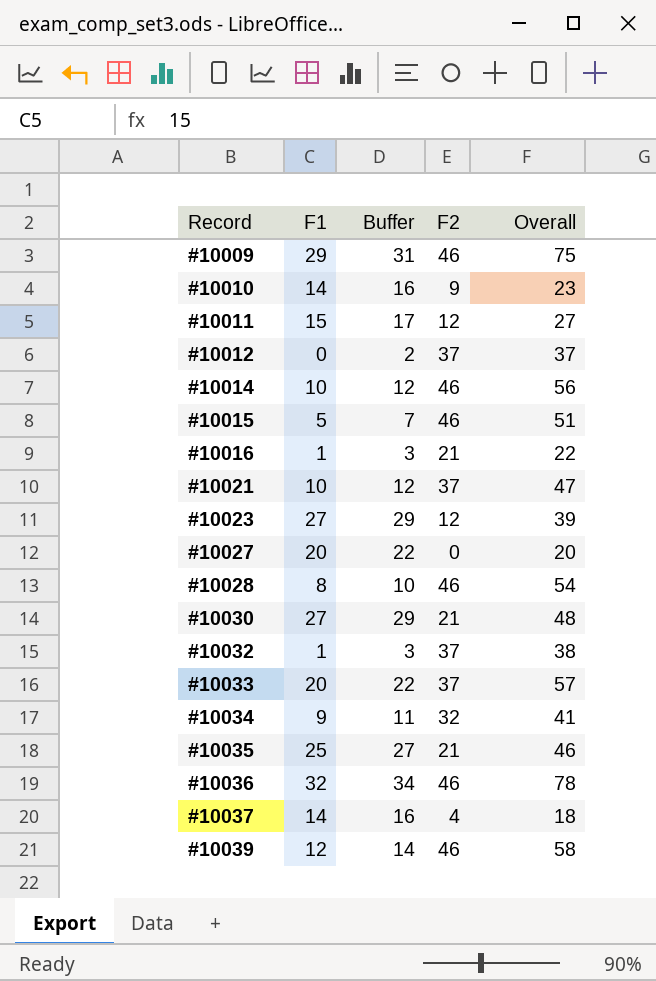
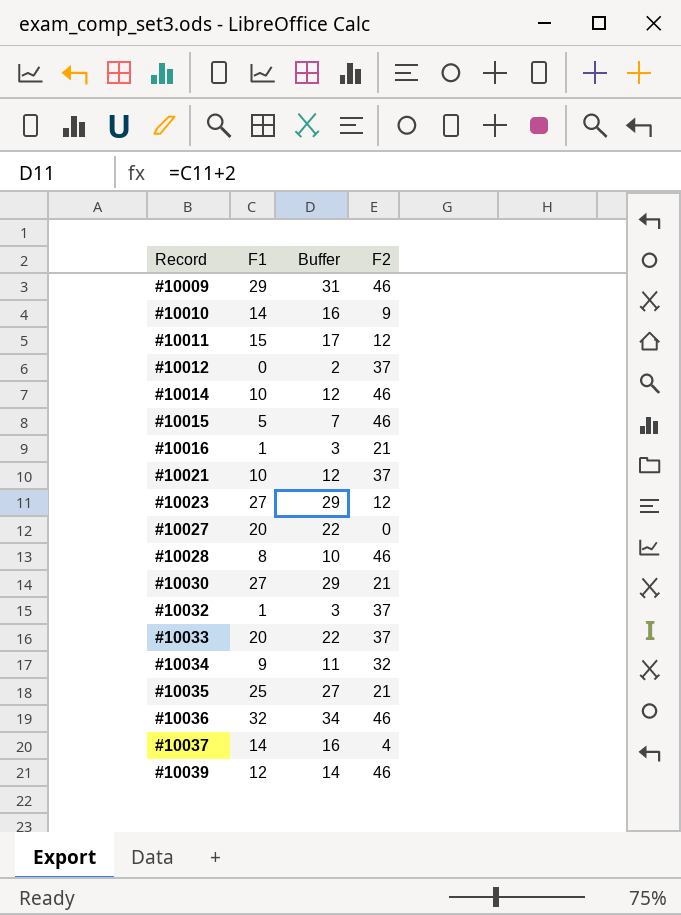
column Overall | formula: [F1] + [F2] -> none

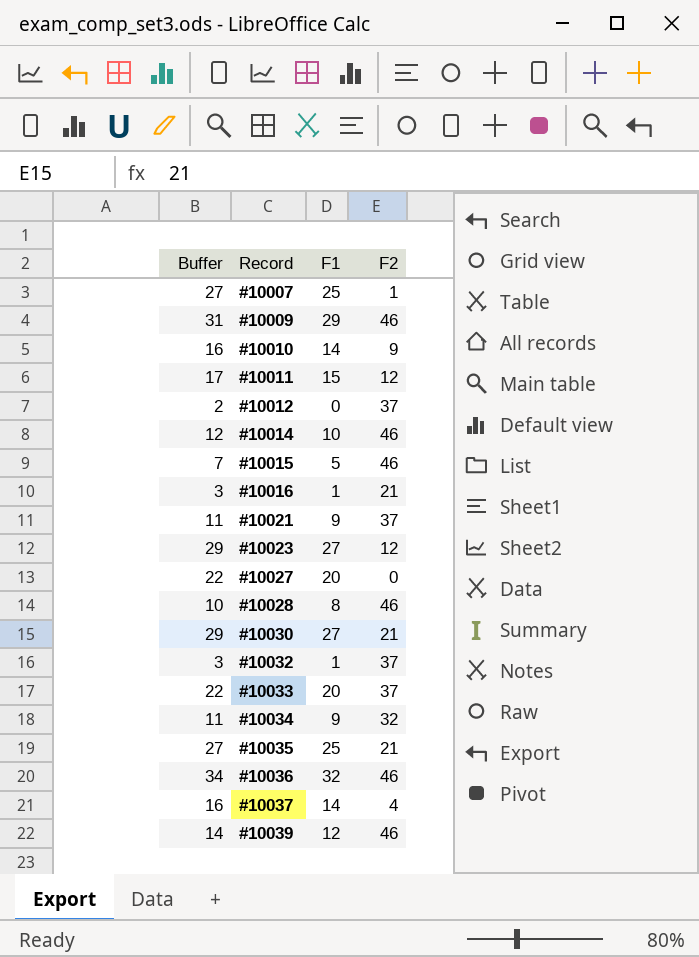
column Buffer | position: 3 -> 1
row #10007: none -> 27 | 25 | 1
#10021 | Buffer: 12 -> 11
#10021 | F1: 10 -> 9

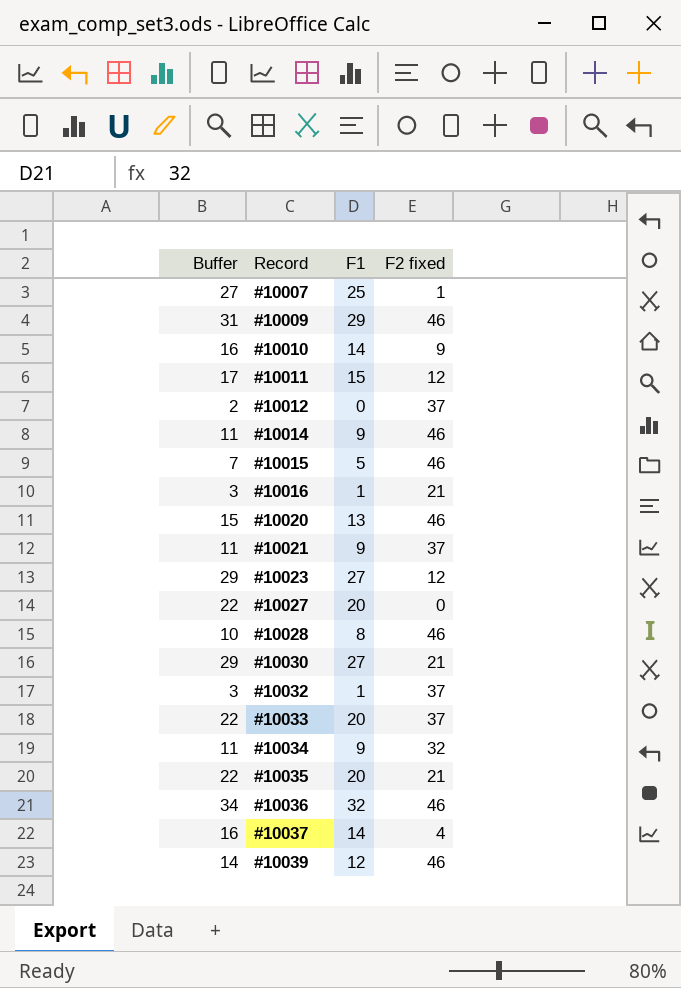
column name: F2 -> F2 fixed
#10014 | Buffer: 12 -> 11
#10014 | F1: 10 -> 9
row #10020: none -> 15 | 13 | 46
#10035 | Buffer: 27 -> 22
#10035 | F1: 25 -> 20

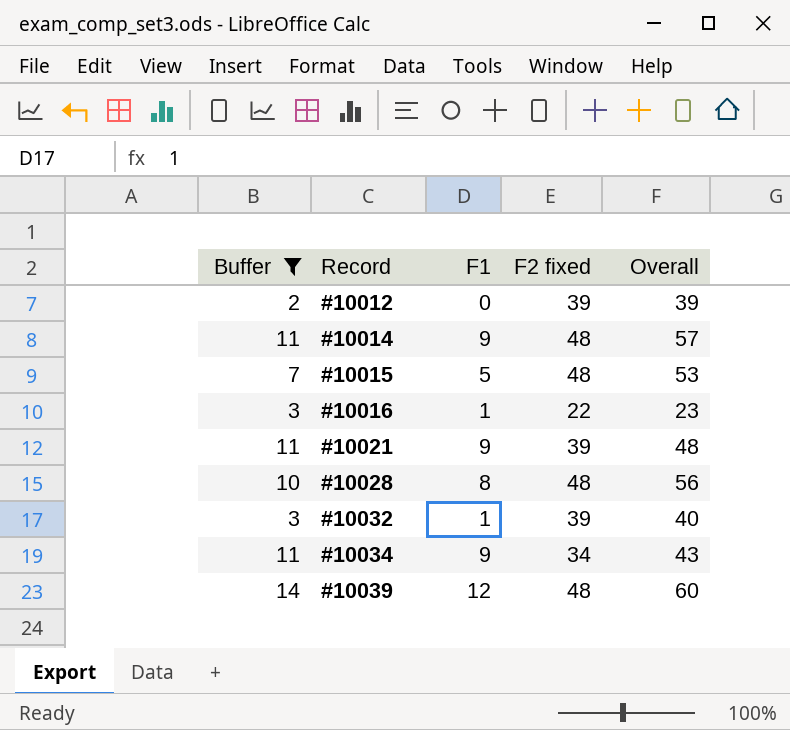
filter: none -> Buffer <= 14
column Overall | formula: none -> [F1] + [F2 fixed]
#10012 | F2 fixed: 37 -> 39
#10014 | F2 fixed: 46 -> 48
#10015 | F2 fixed: 46 -> 48
#10016 | F2 fixed: 21 -> 22
#10021 | F2 fixed: 37 -> 39
#10028 | F2 fixed: 46 -> 48
#10032 | F2 fixed: 37 -> 39
#10034 | F2 fixed: 32 -> 34
#10039 | F2 fixed: 46 -> 48

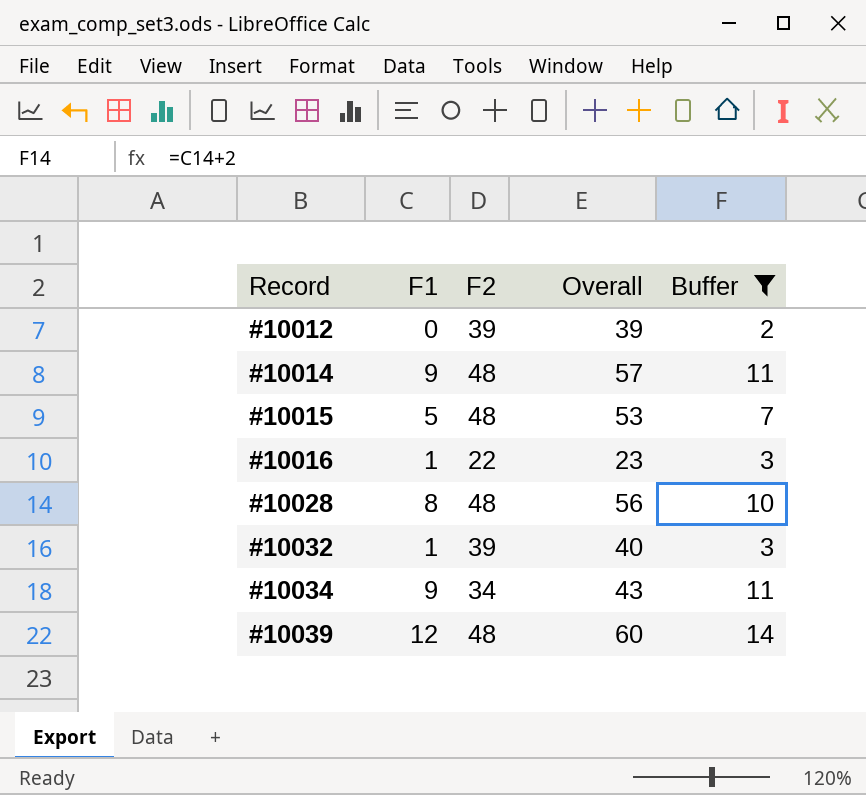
column name: F2 fixed -> F2
column Buffer | position: 1 -> 5
row #10021: 11 | 9 | 39 | 48 -> none

